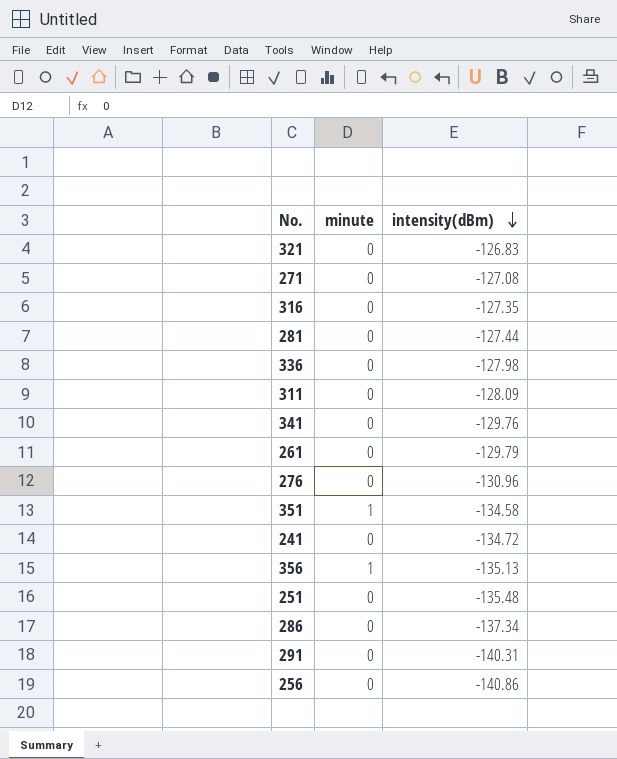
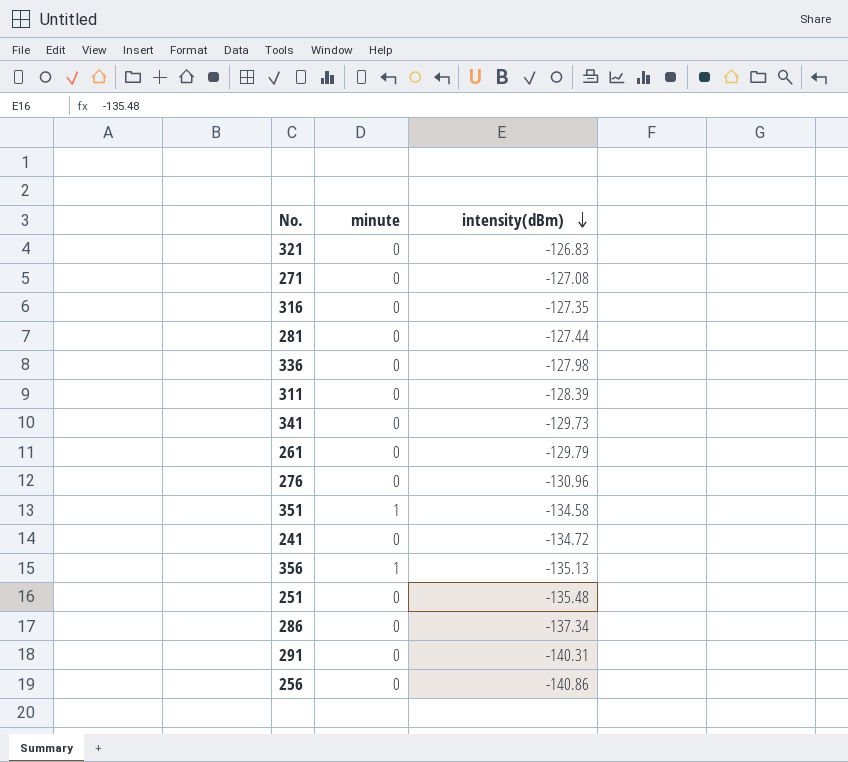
311 | intensity(dBm): -128.09 -> -128.39
341 | intensity(dBm): -129.76 -> -129.73

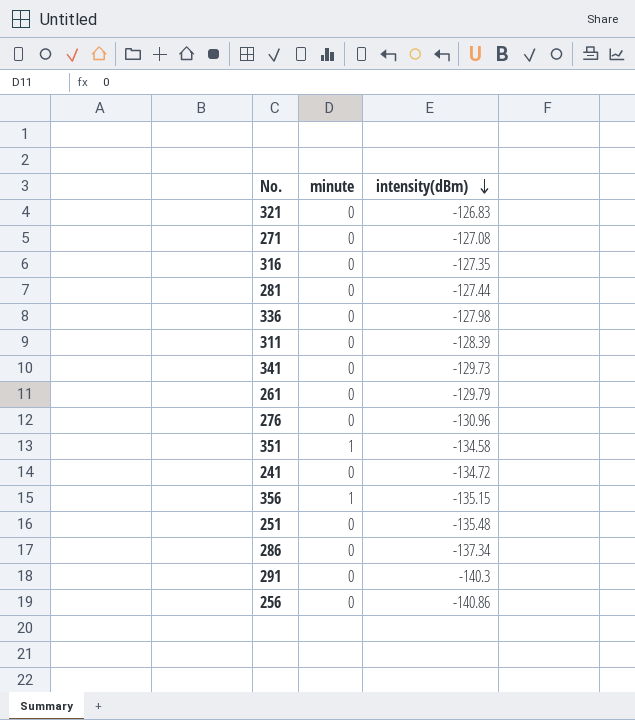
356 | intensity(dBm): -135.13 -> -135.15
291 | intensity(dBm): -140.31 -> -140.3

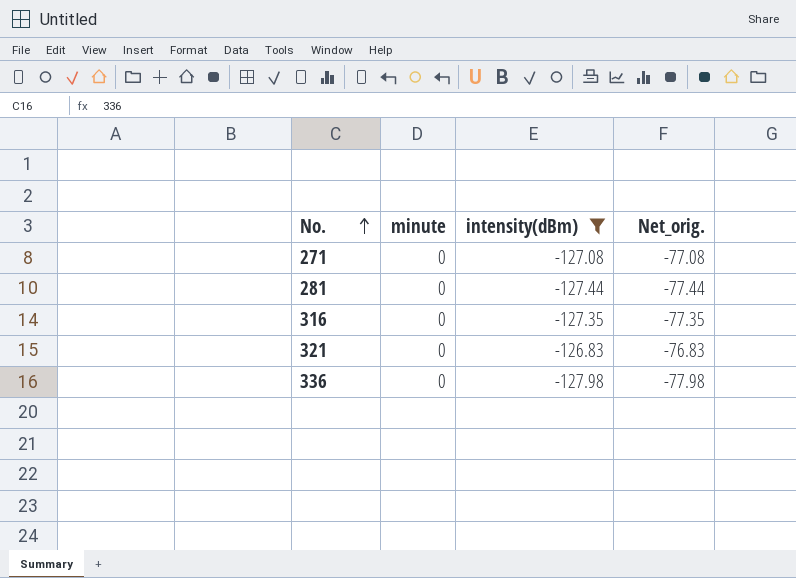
filter: none -> intensity(dBm) >= -127.98
row order: intensity(dBm) descending -> No. ascending
column Net_orig. | formula: none -> [intensity(dBm)] + 50

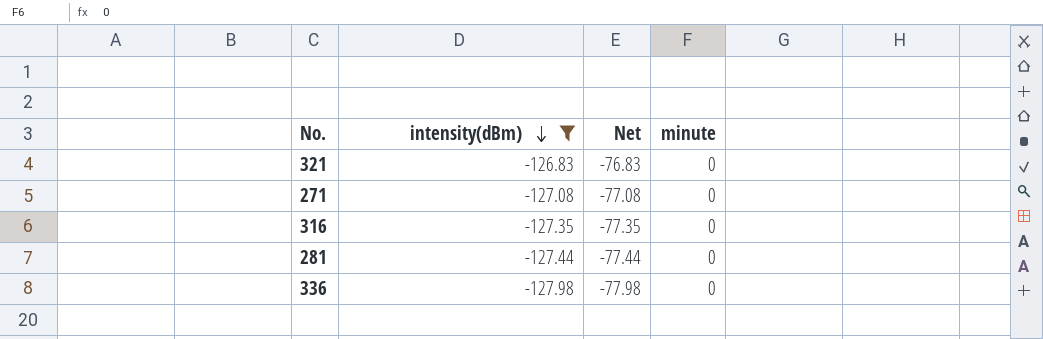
row order: No. ascending -> intensity(dBm) descending
column name: Net_orig. -> Net
column minute | position: 2 -> 4

